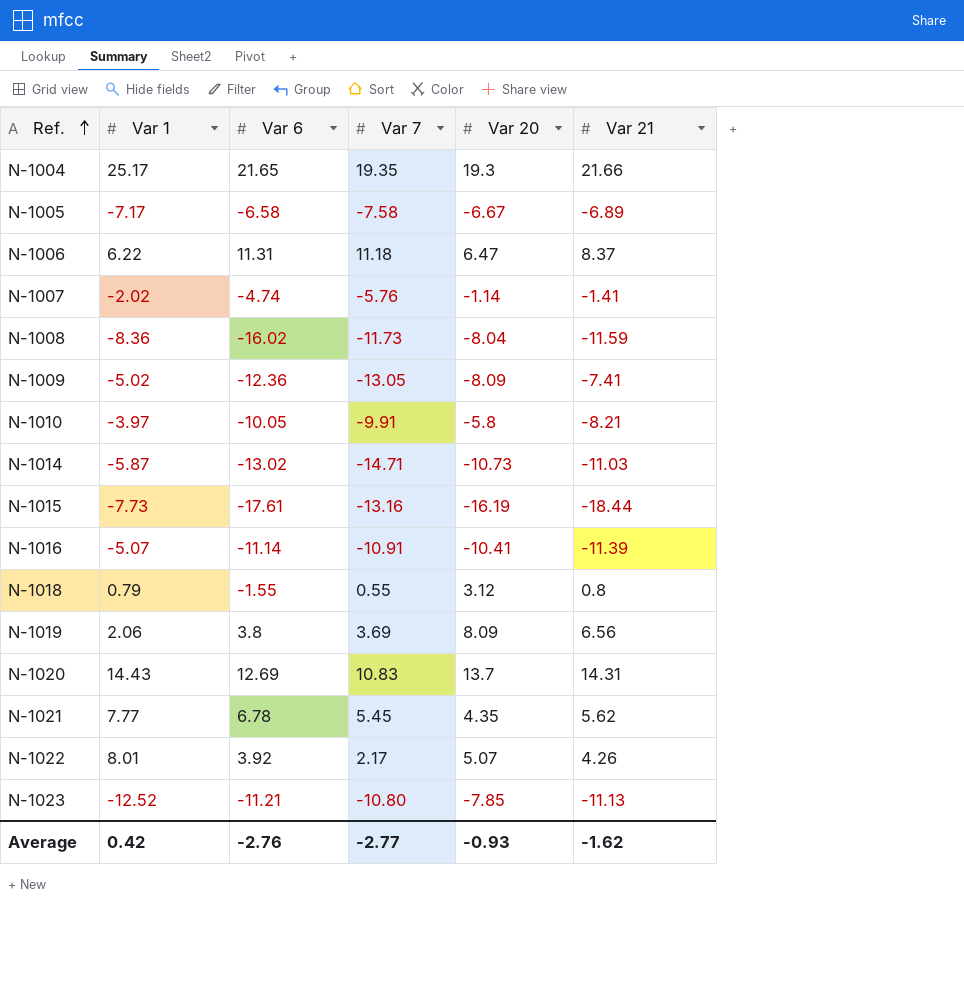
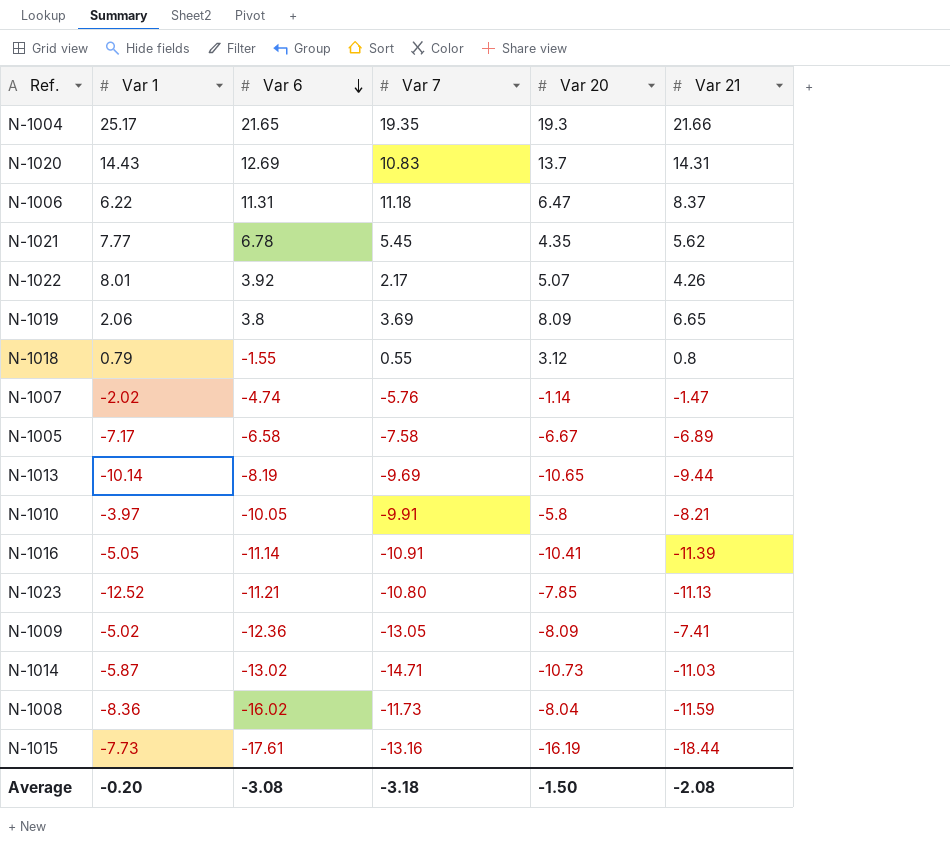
row order: Ref. ascending -> Var 6 descending
N-1019 | Var 21: 6.56 -> 6.65
N-1007 | Var 21: -1.41 -> -1.47
row N-1013: none -> -10.14 | -8.19 | -9.69 | -10.65 | -9.44
N-1016 | Var 1: -5.07 -> -5.05
Average | Var 1: 0.42 -> -0.20
Average | Var 6: -2.76 -> -3.08
Average | Var 7: -2.77 -> -3.18
Average | Var 20: -0.93 -> -1.50
Average | Var 21: -1.62 -> -2.08

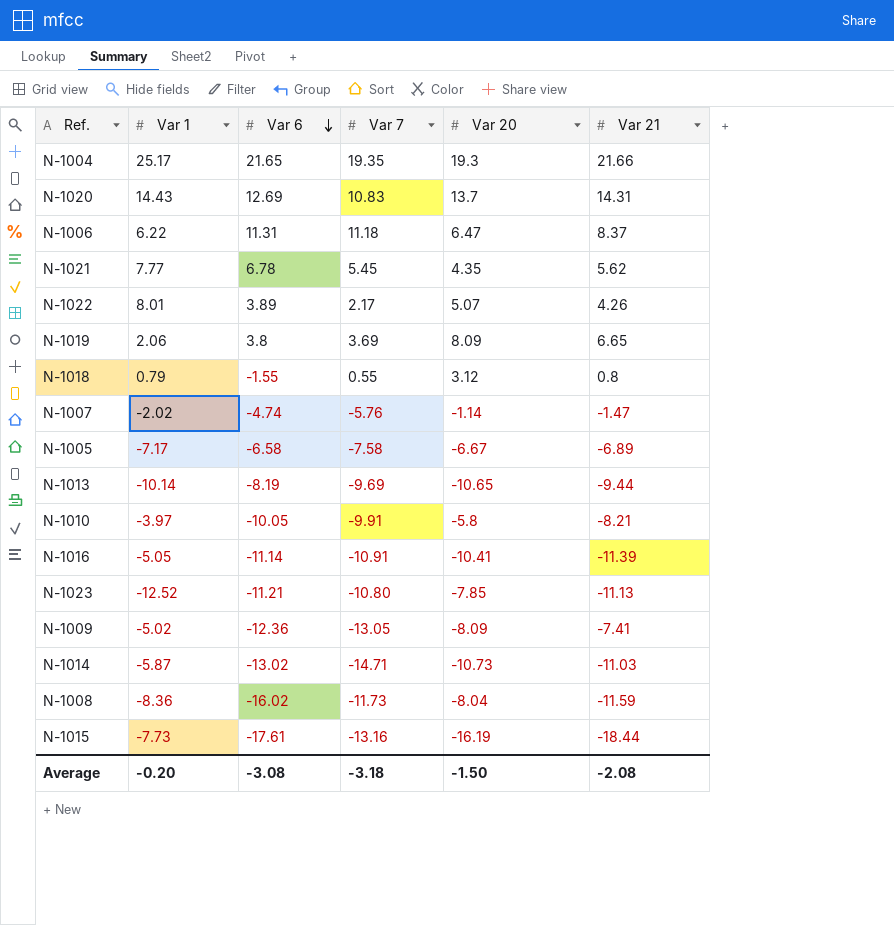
N-1022 | Var 6: 3.92 -> 3.89

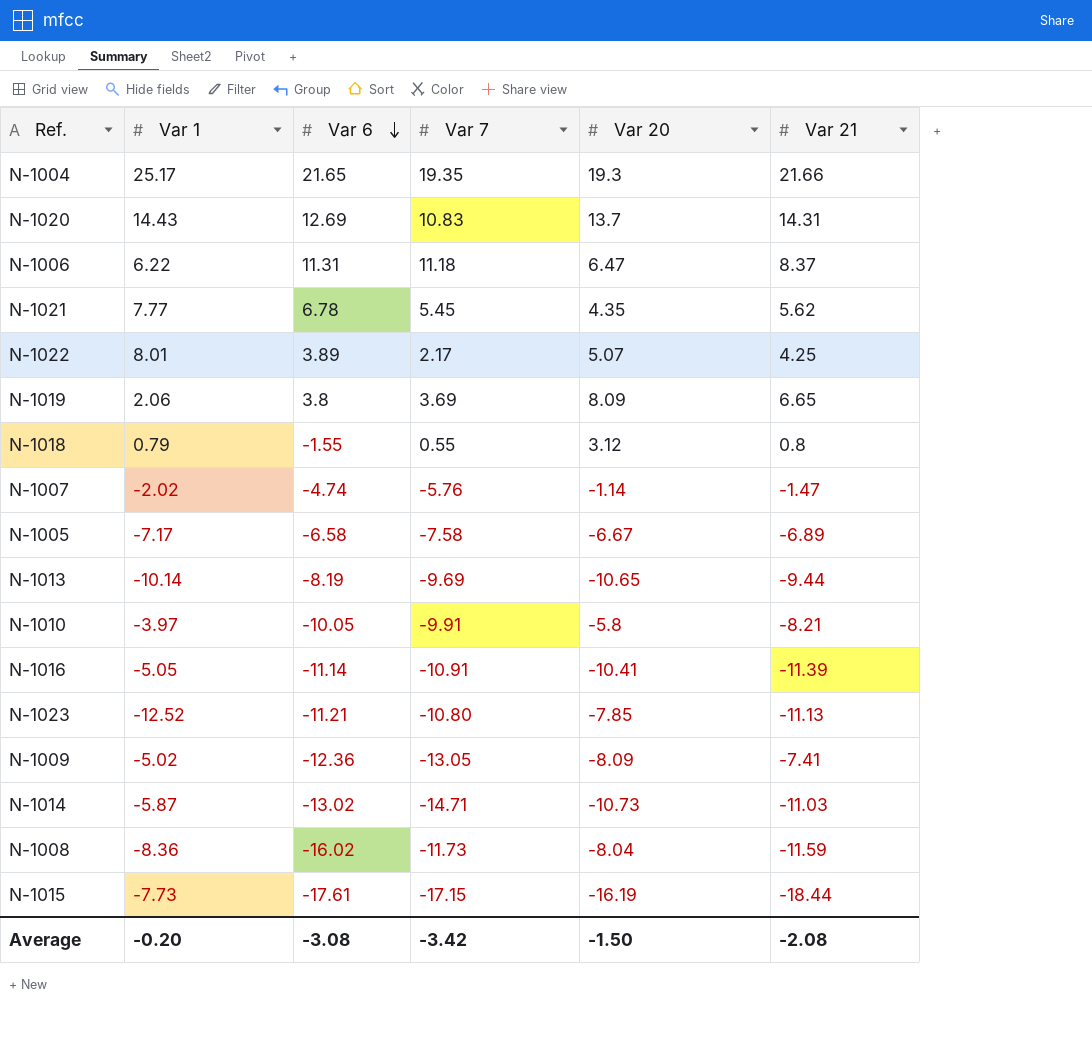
N-1022 | Var 21: 4.26 -> 4.25
N-1015 | Var 7: -13.16 -> -17.15
Average | Var 7: -3.18 -> -3.42

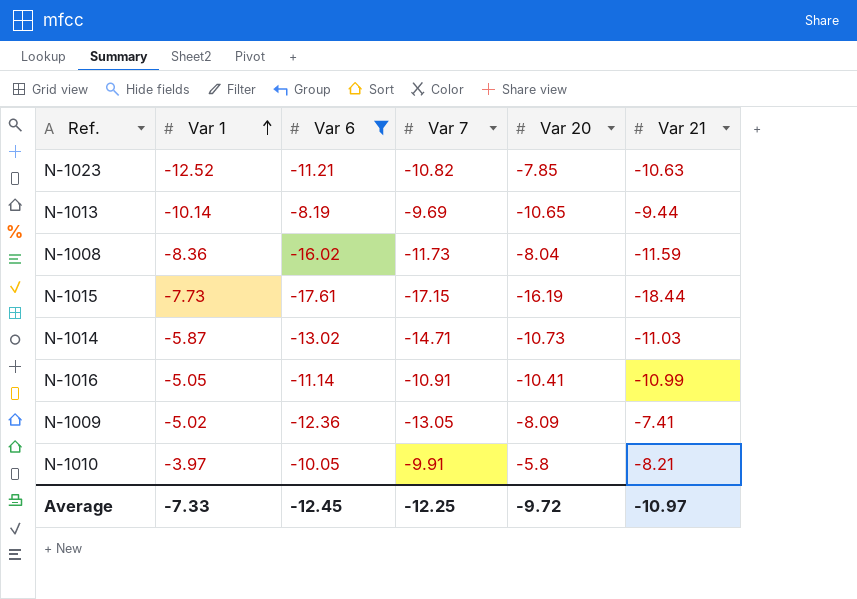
filter: none -> Var 6 <= -8.19
row order: Var 6 descending -> Var 1 ascending
N-1023 | Var 7: -10.80 -> -10.82
N-1023 | Var 21: -11.13 -> -10.63
N-1016 | Var 21: -11.39 -> -10.99
Average | Var 1: -0.20 -> -7.33
Average | Var 6: -3.08 -> -12.45
Average | Var 7: -3.42 -> -12.25
Average | Var 20: -1.50 -> -9.72
Average | Var 21: -2.08 -> -10.97

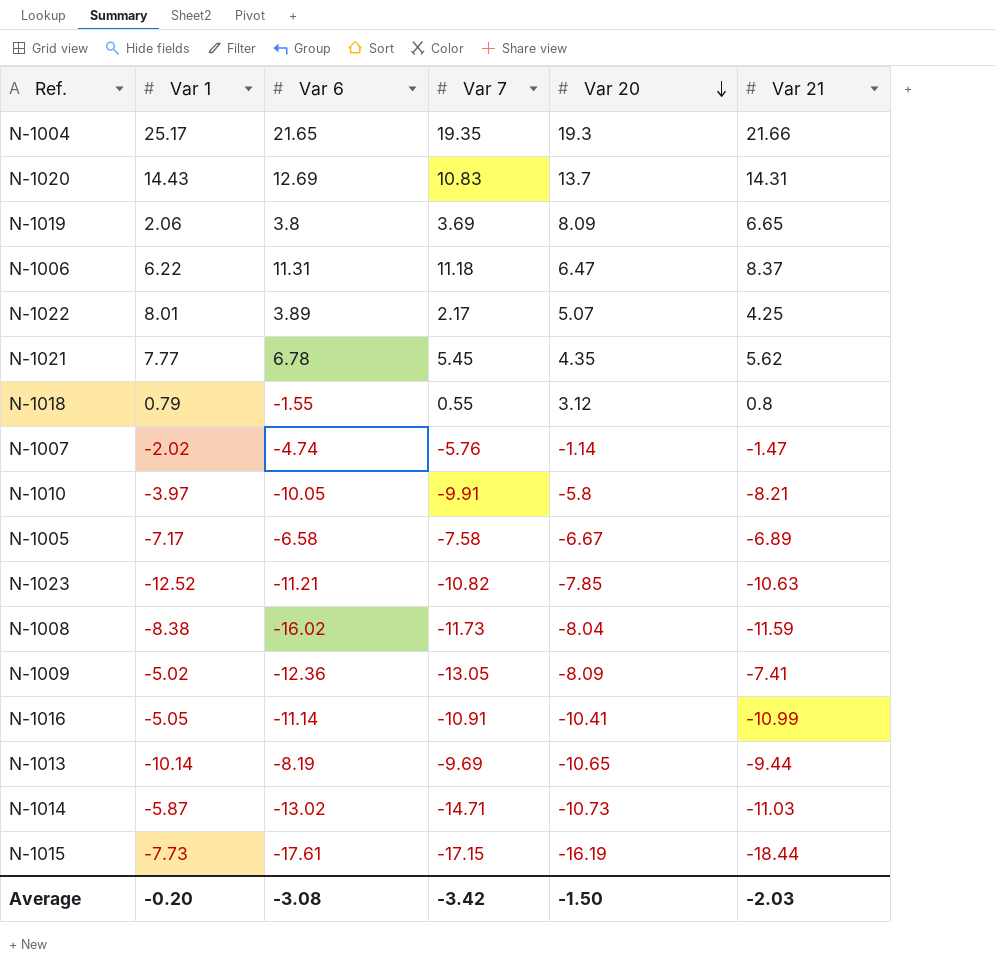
filter: Var 6 <= -8.19 -> none
row order: Var 1 ascending -> Var 20 descending
N-1008 | Var 1: -8.36 -> -8.38
Average | Var 1: -7.33 -> -0.20
Average | Var 6: -12.45 -> -3.08
Average | Var 7: -12.25 -> -3.42
Average | Var 20: -9.72 -> -1.50
Average | Var 21: -10.97 -> -2.03

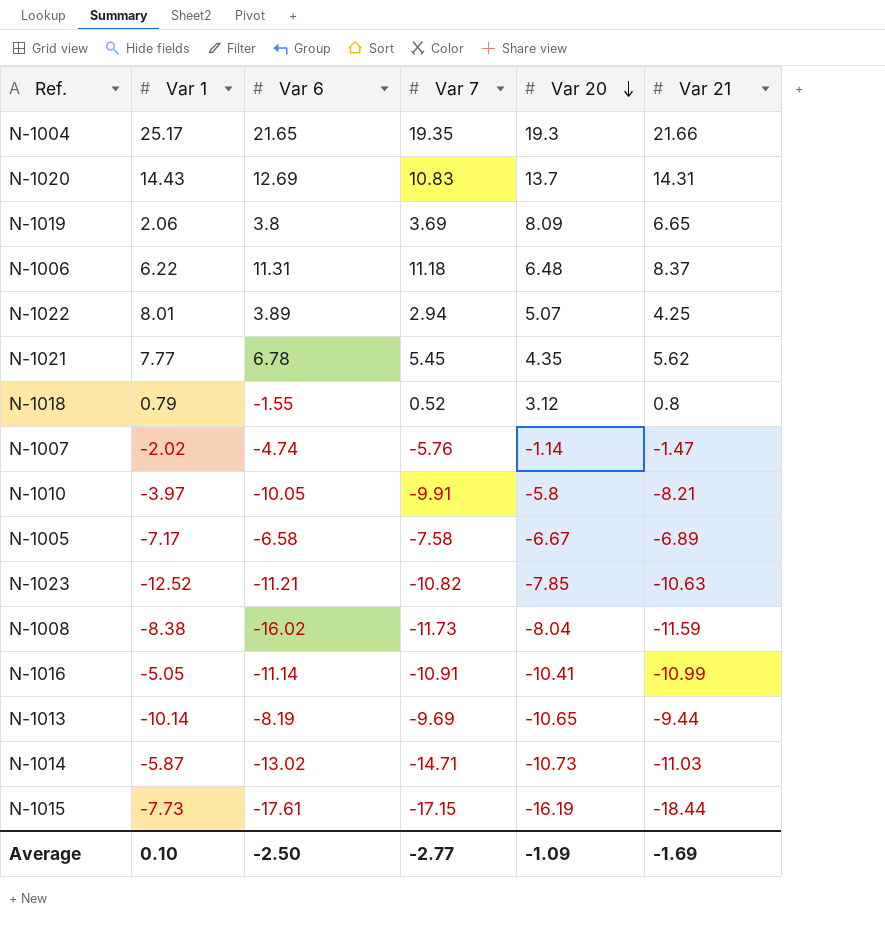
row N-1009: -5.02 | -12.36 | -13.05 | -8.09 | -7.41 -> none
N-1006 | Var 20: 6.47 -> 6.48
N-1022 | Var 7: 2.17 -> 2.94
N-1018 | Var 7: 0.55 -> 0.52
Average | Var 1: -0.20 -> 0.10
Average | Var 6: -3.08 -> -2.50
Average | Var 7: -3.42 -> -2.77
Average | Var 20: -1.50 -> -1.09
Average | Var 21: -2.03 -> -1.69

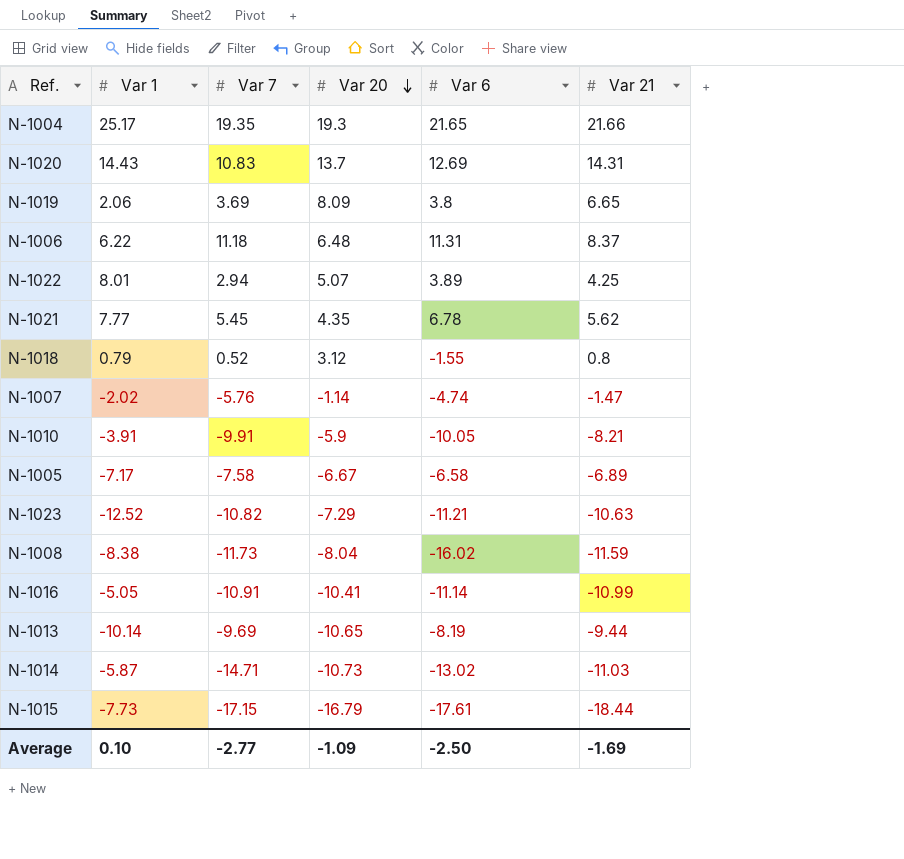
column Var 6 | position: 3 -> 5
N-1010 | Var 1: -3.97 -> -3.91
N-1010 | Var 20: -5.8 -> -5.9
N-1023 | Var 20: -7.85 -> -7.29
N-1015 | Var 20: -16.19 -> -16.79

